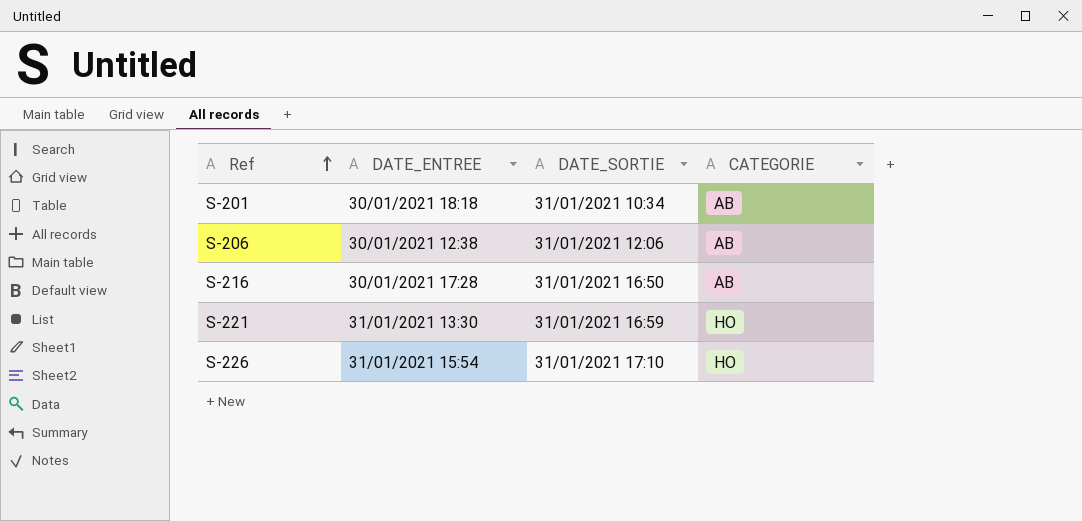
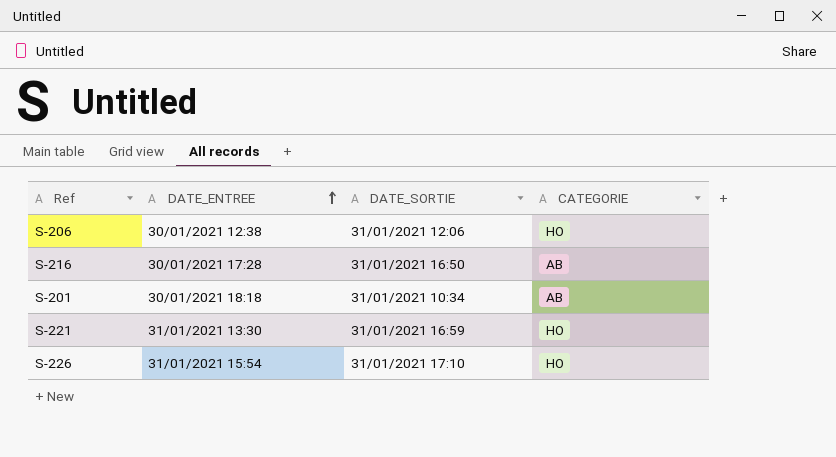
row order: Ref ascending -> DATE_ENTREE ascending
S-206 | CATEGORIE: AB -> HO

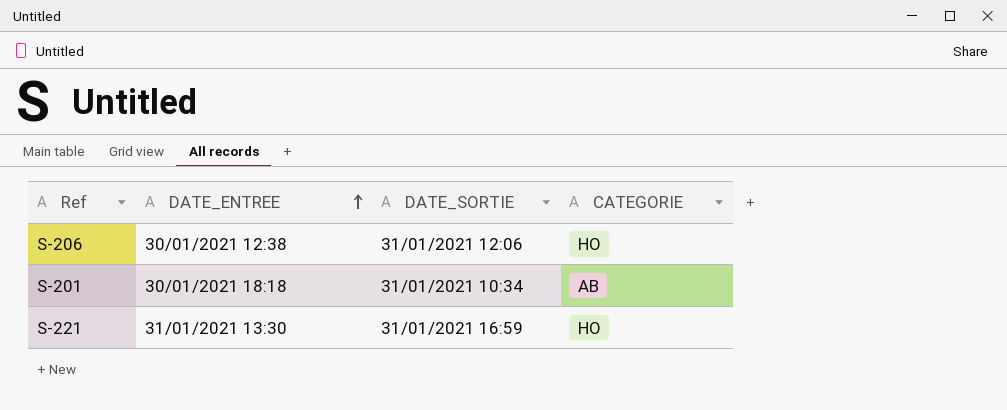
row S-216: 30/01/2021 17:28 | 31/01/2021 16:50 | AB -> none
row S-226: 31/01/2021 15:54 | 31/01/2021 17:10 | HO -> none

